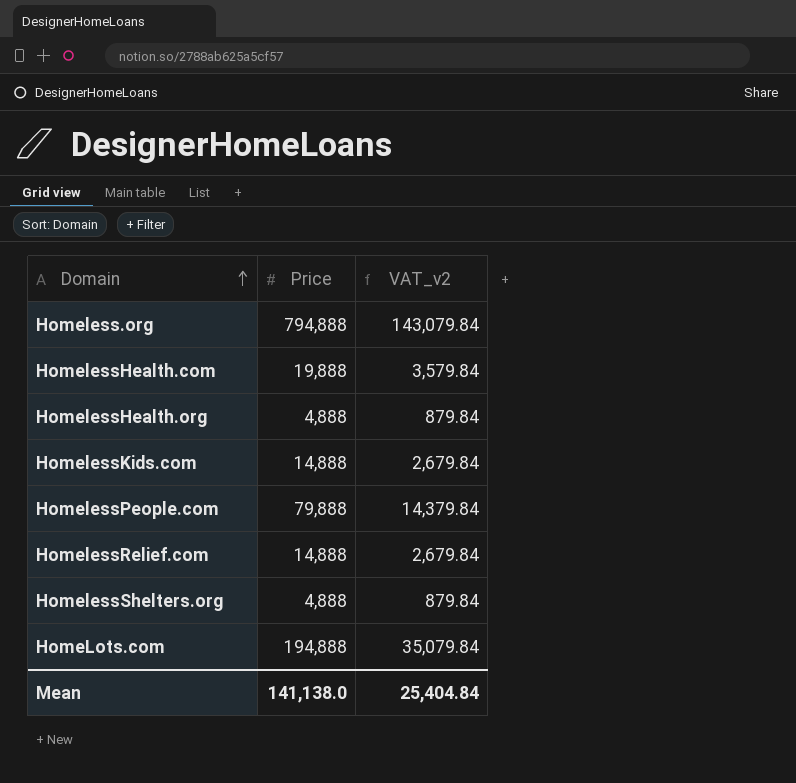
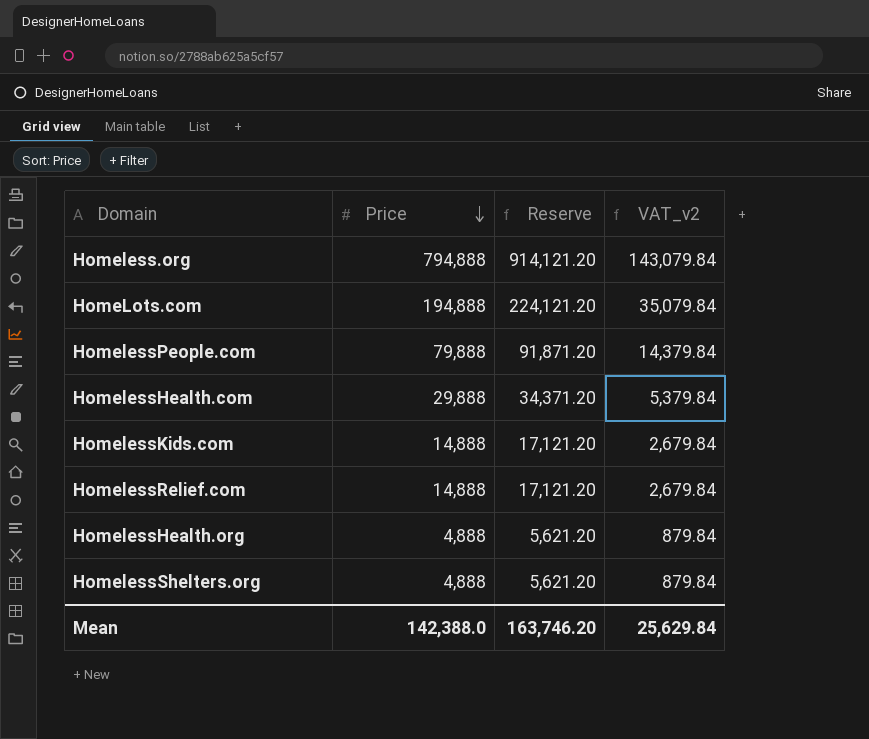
row order: Domain ascending -> Price descending
column Reserve | formula: none -> [Price] * 1.15
HomelessHealth.com | Price: 19,888 -> 29,888
HomelessHealth.com | VAT_v2: 3,579.84 -> 5,379.84
Mean | Price: 141,138.0 -> 142,388.0
Mean | VAT_v2: 25,404.84 -> 25,629.84

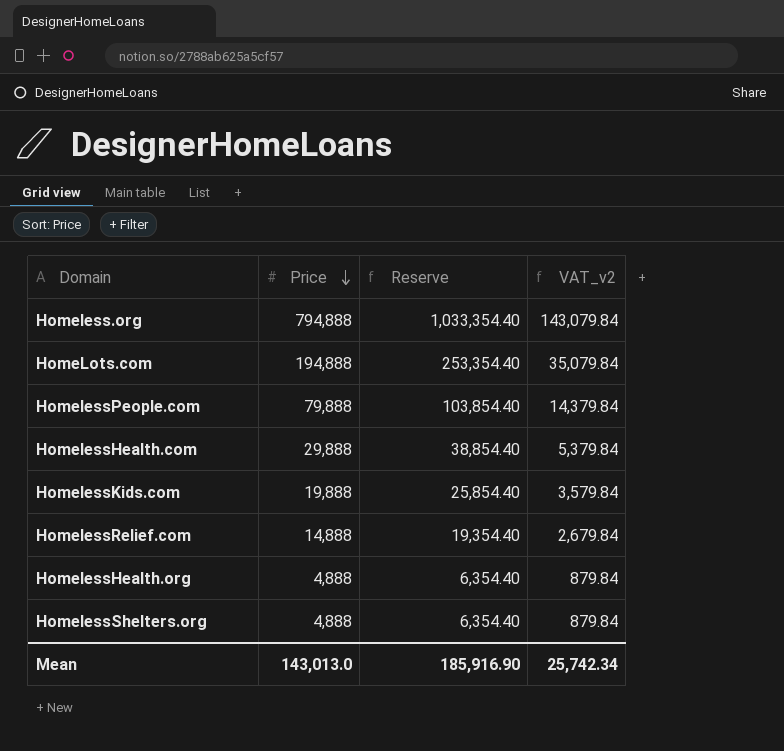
column Reserve | formula: [Price] * 1.15 -> [Price] * 1.3
HomelessKids.com | Price: 14,888 -> 19,888
HomelessKids.com | VAT_v2: 2,679.84 -> 3,579.84
Mean | Price: 142,388.0 -> 143,013.0
Mean | Reserve: 163,746.20 -> 185,916.90
Mean | VAT_v2: 25,629.84 -> 25,742.34

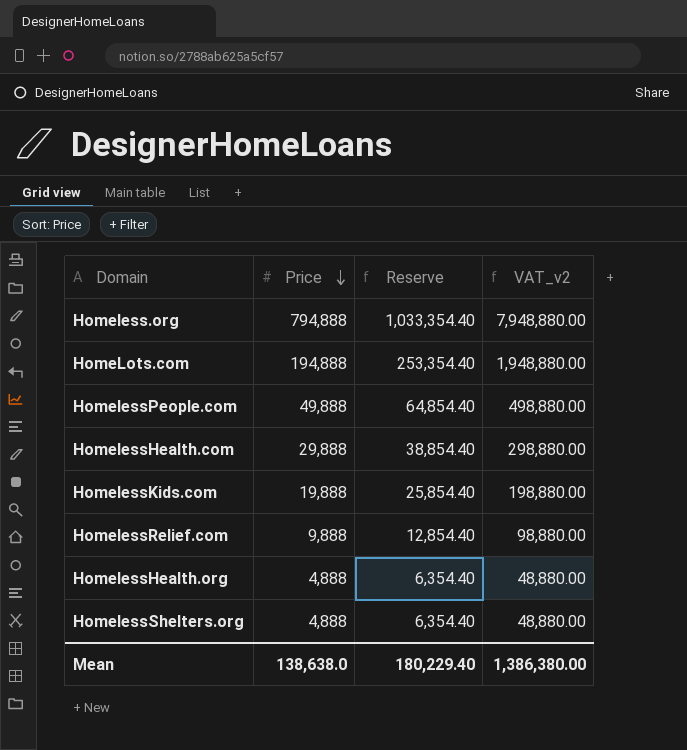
column VAT_v2 | formula: [Price] * 0.18 -> [Price] * 10
HomelessPeople.com | Price: 79,888 -> 49,888
HomelessPeople.com | Reserve: 103,854.40 -> 64,854.40
HomelessRelief.com | Price: 14,888 -> 9,888
HomelessRelief.com | Reserve: 19,354.40 -> 12,854.40
Mean | Price: 143,013.0 -> 138,638.0
Mean | Reserve: 185,916.90 -> 180,229.40
Mean | VAT_v2: 25,742.34 -> 1,386,380.00

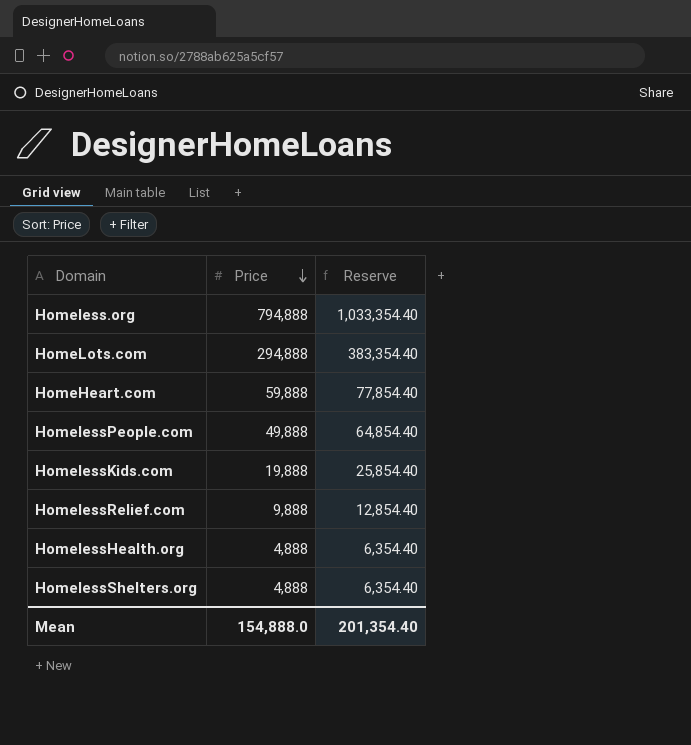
column VAT_v2 | formula: [Price] * 10 -> none
row HomelessHealth.com: 29,888 | 38,854.40 | 298,880.00 -> none
HomeLots.com | Price: 194,888 -> 294,888
HomeLots.com | Reserve: 253,354.40 -> 383,354.40
row HomeHeart.com: none -> 59,888 | 77,854.40
Mean | Price: 138,638.0 -> 154,888.0
Mean | Reserve: 180,229.40 -> 201,354.40

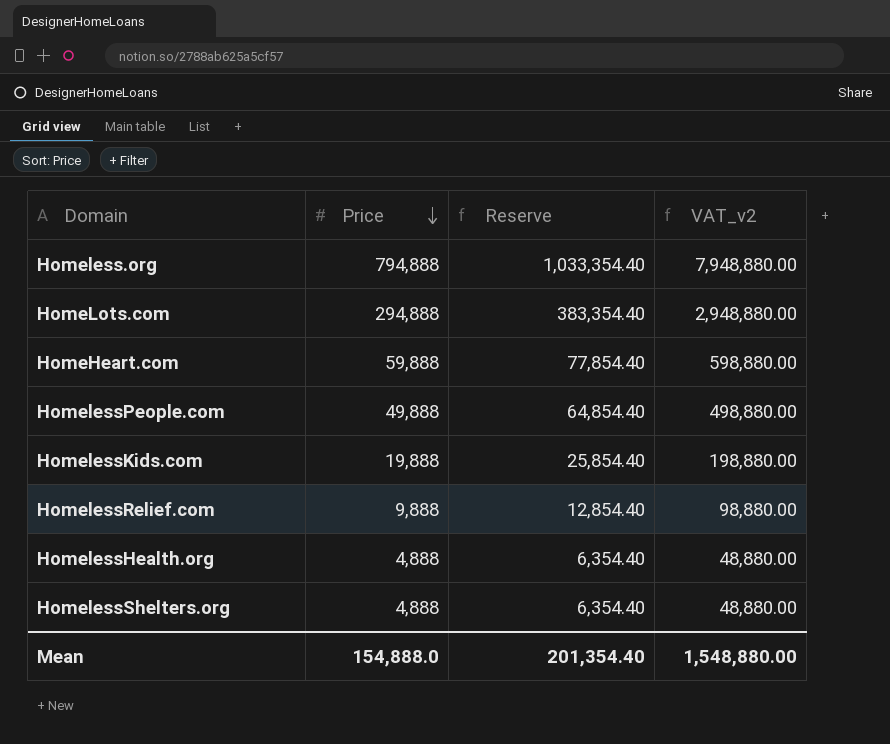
column VAT_v2 | formula: none -> [Price] * 10

